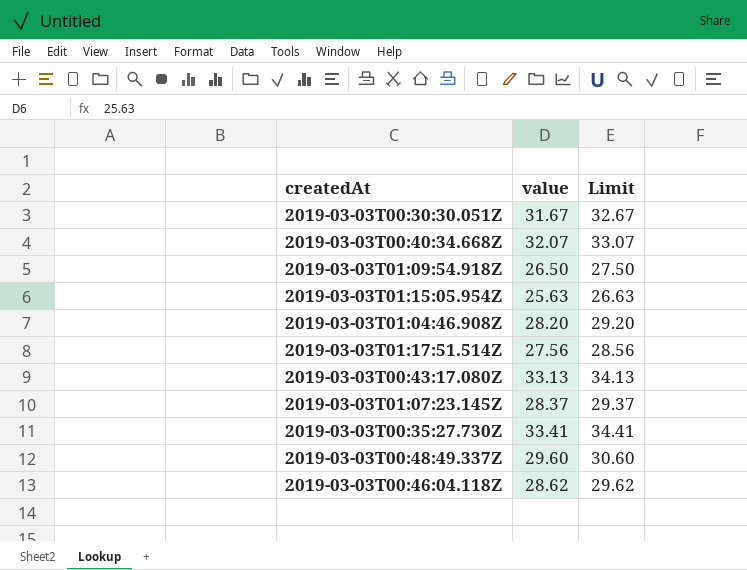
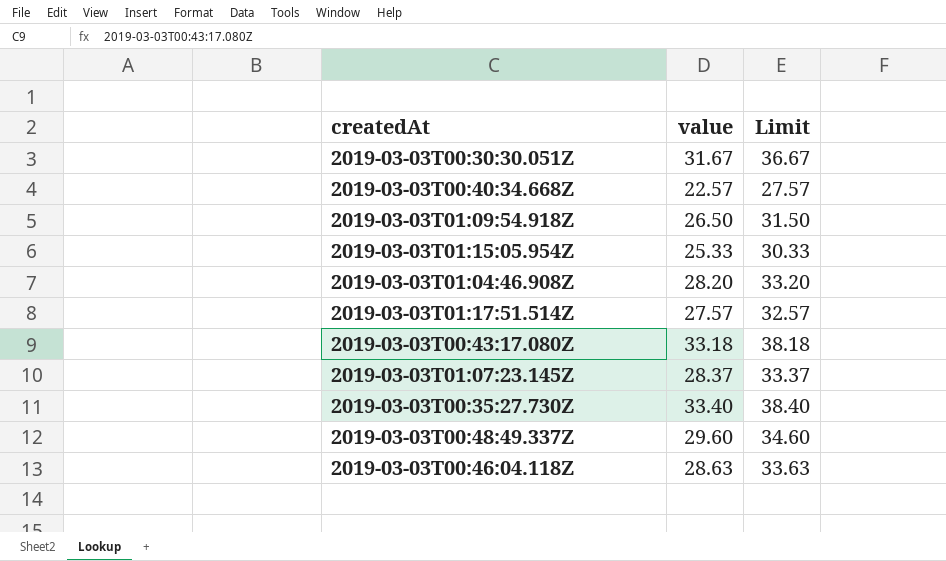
column Limit | formula: [value] + 1 -> [value] + 5
2019-03-03T00:40:34.668Z | value: 32.07 -> 22.57
2019-03-03T01:15:05.954Z | value: 25.63 -> 25.33
2019-03-03T01:17:51.514Z | value: 27.56 -> 27.57
2019-03-03T00:43:17.080Z | value: 33.13 -> 33.18
2019-03-03T00:35:27.730Z | value: 33.41 -> 33.40
2019-03-03T00:46:04.118Z | value: 28.62 -> 28.63

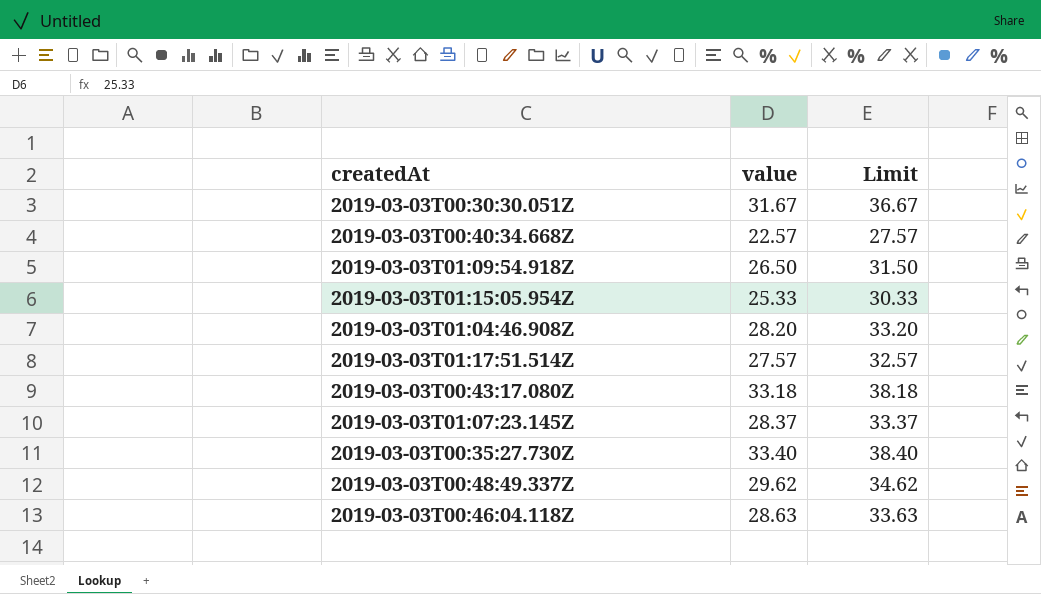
2019-03-03T00:48:49.337Z | value: 29.60 -> 29.62
2019-03-03T00:48:49.337Z | Limit: 34.60 -> 34.62

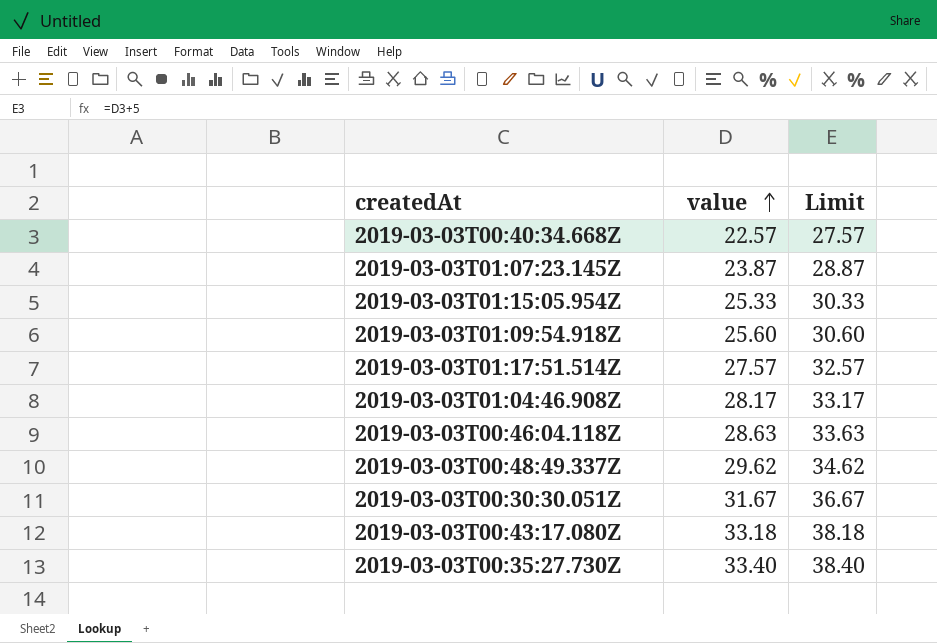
row order: none -> value ascending
2019-03-03T01:07:23.145Z | value: 28.37 -> 23.87
2019-03-03T01:07:23.145Z | Limit: 33.37 -> 28.87
2019-03-03T01:09:54.918Z | value: 26.50 -> 25.60
2019-03-03T01:09:54.918Z | Limit: 31.50 -> 30.60
2019-03-03T01:04:46.908Z | value: 28.20 -> 28.17
2019-03-03T01:04:46.908Z | Limit: 33.20 -> 33.17

